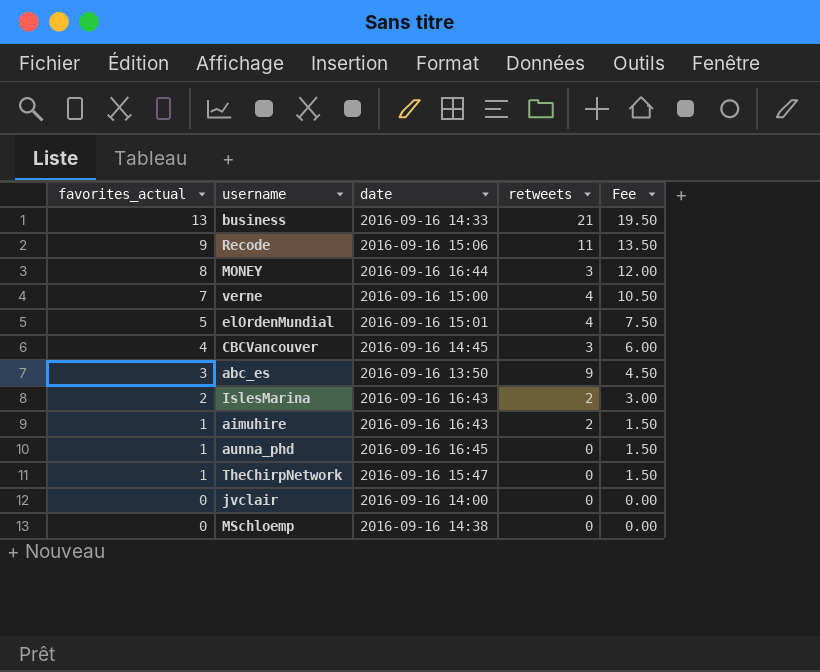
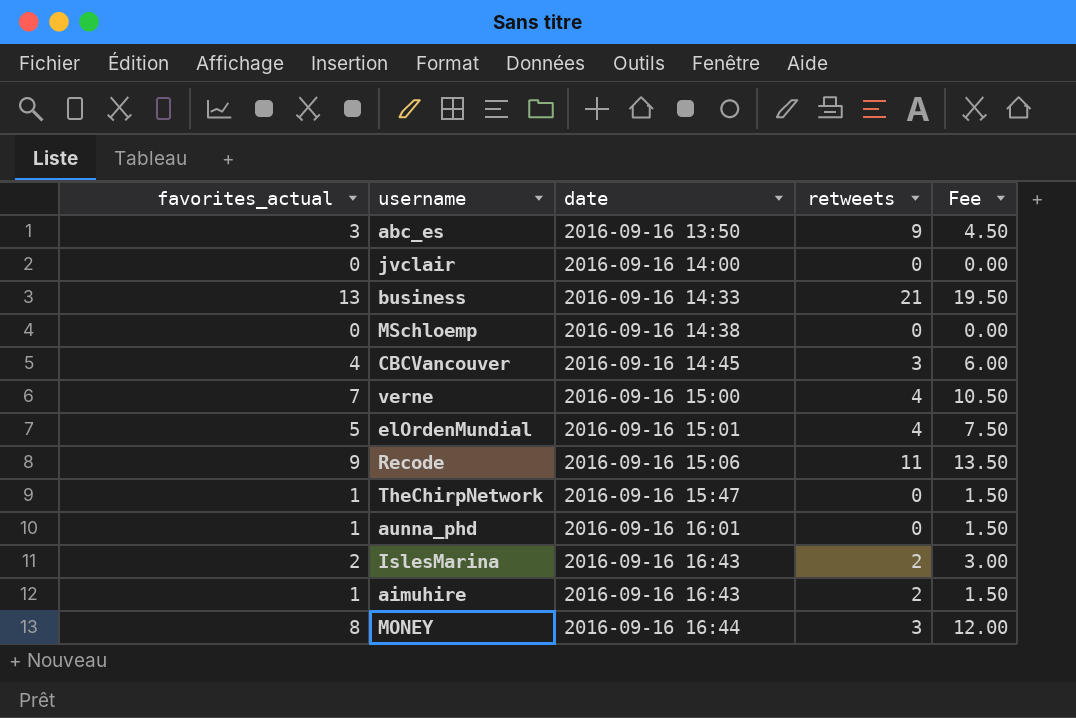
row order: favorites_actual descending -> date ascending
aunna_phd | date: 2016-09-16 16:45 -> 2016-09-16 16:01

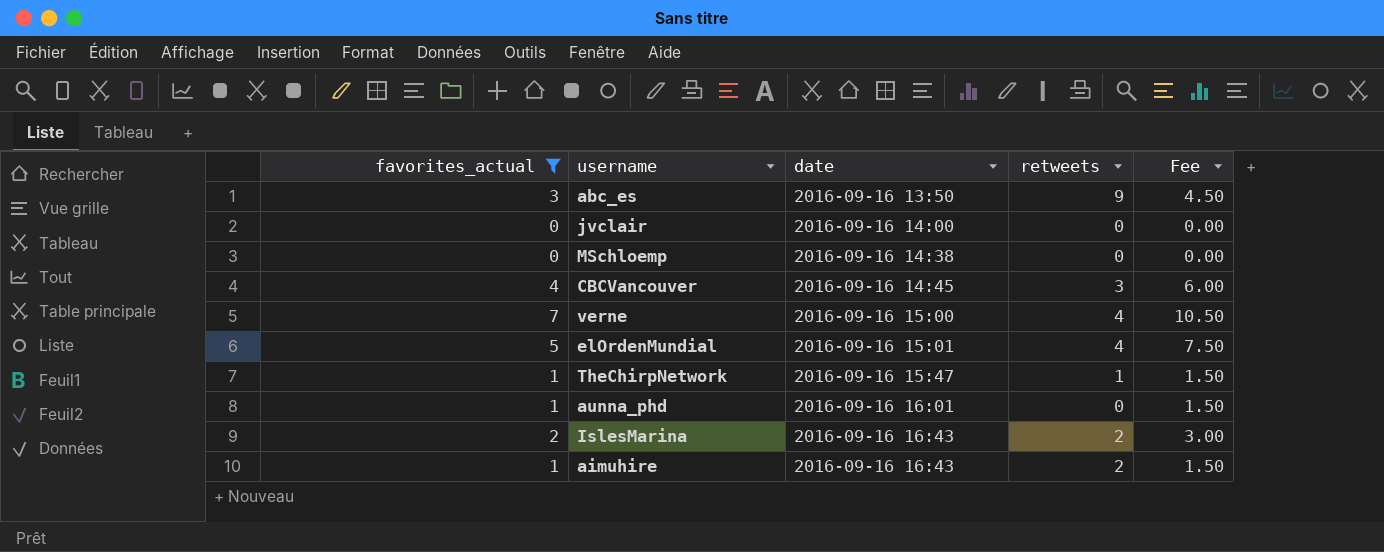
filter: none -> favorites_actual <= 7
TheChirpNetwork | retweets: 0 -> 1

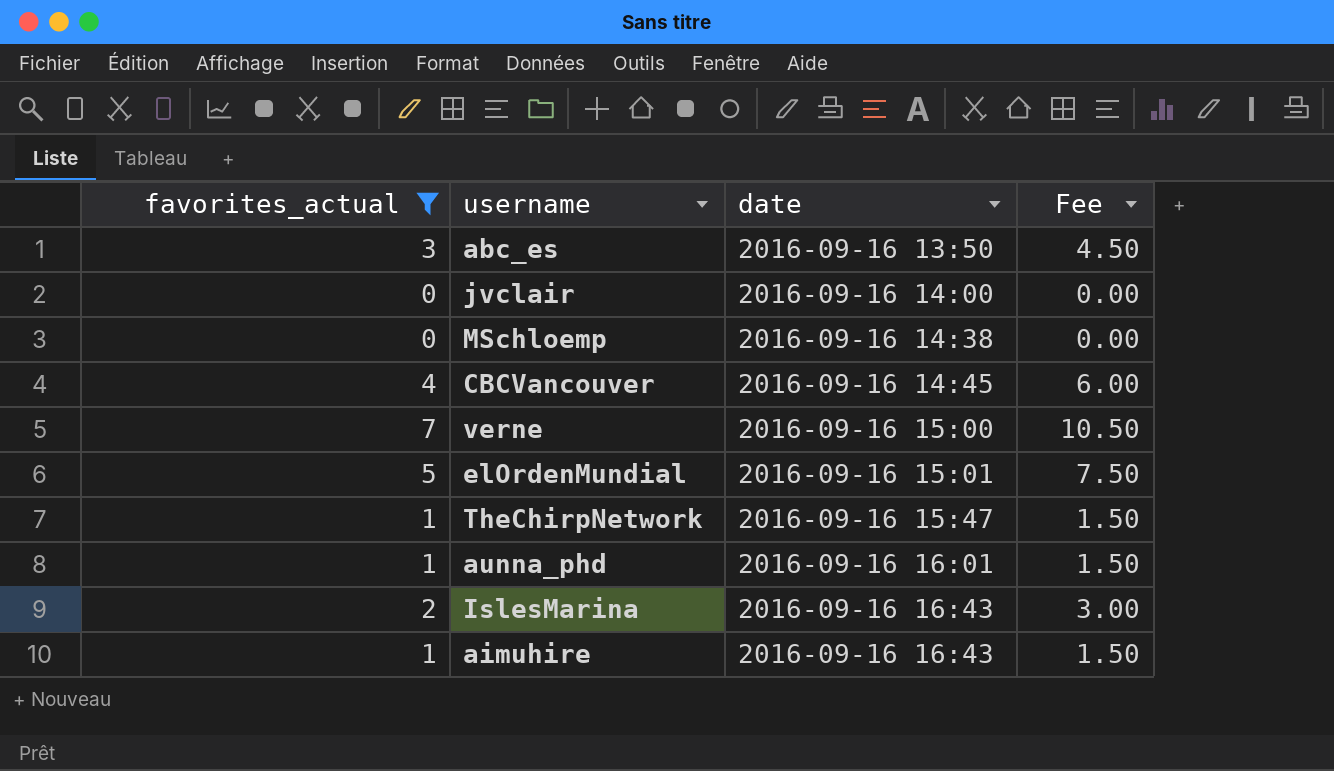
column retweets | position: 4 -> none

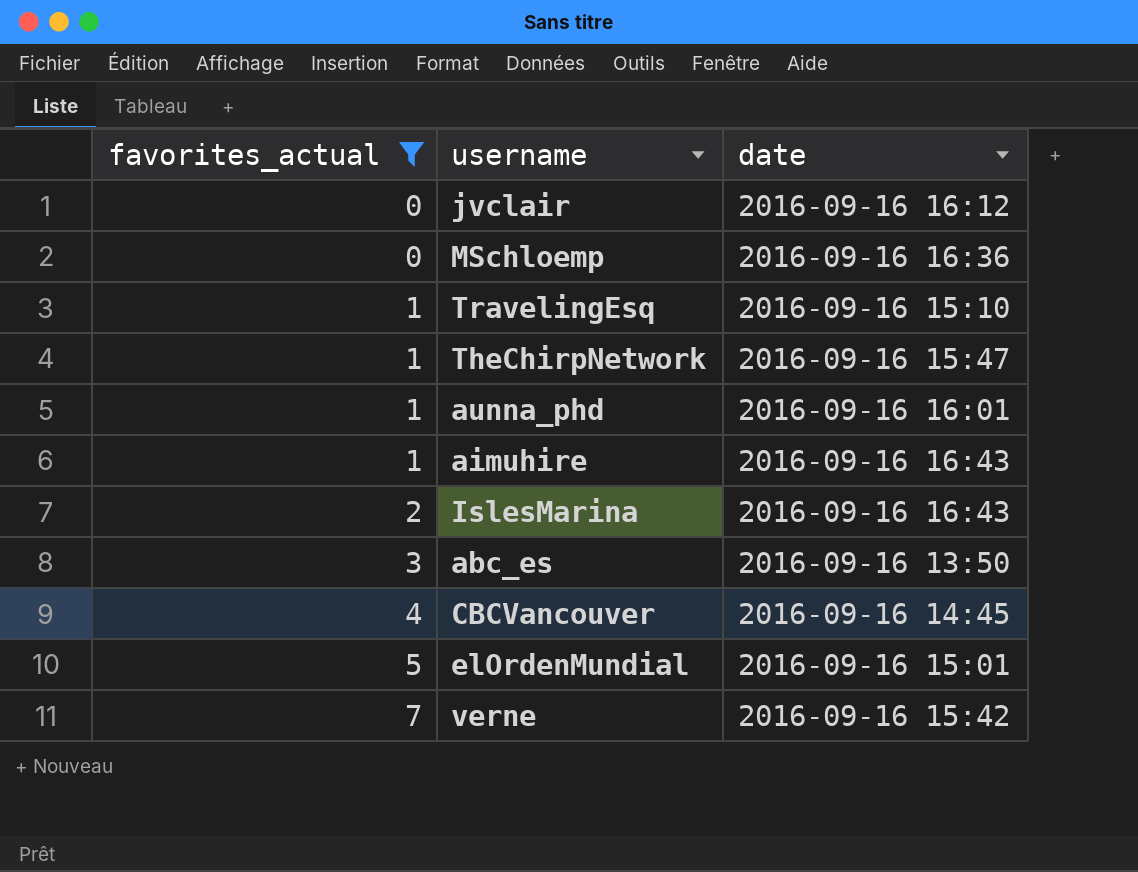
row order: date ascending -> favorites_actual ascending
column Fee | formula: [favorites_actual] * 1.5 -> none
jvclair | date: 2016-09-16 14:00 -> 2016-09-16 16:12
MSchloemp | date: 2016-09-16 14:38 -> 2016-09-16 16:36
row TravelingEsq: none -> 1 | 2016-09-16 15:10
verne | date: 2016-09-16 15:00 -> 2016-09-16 15:42

